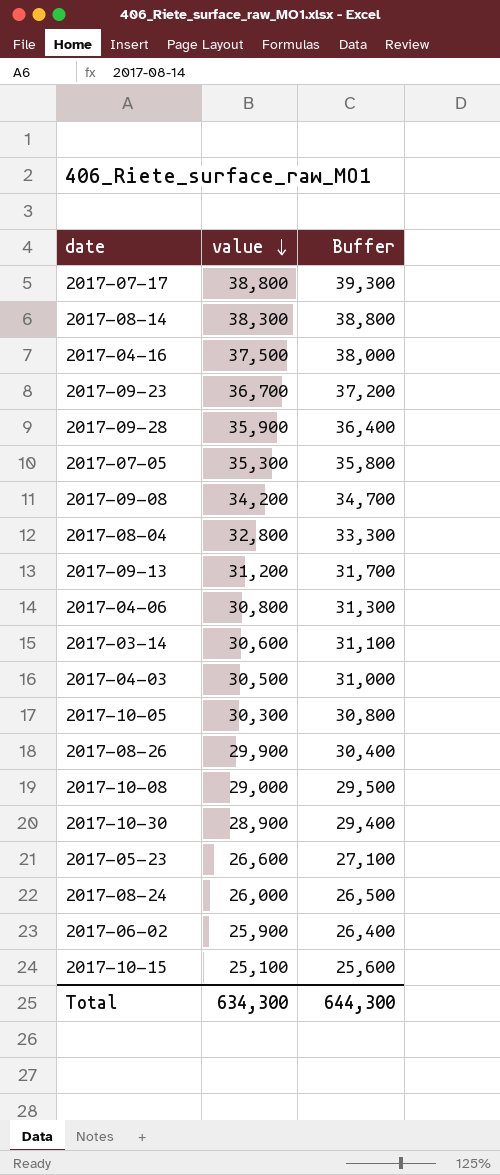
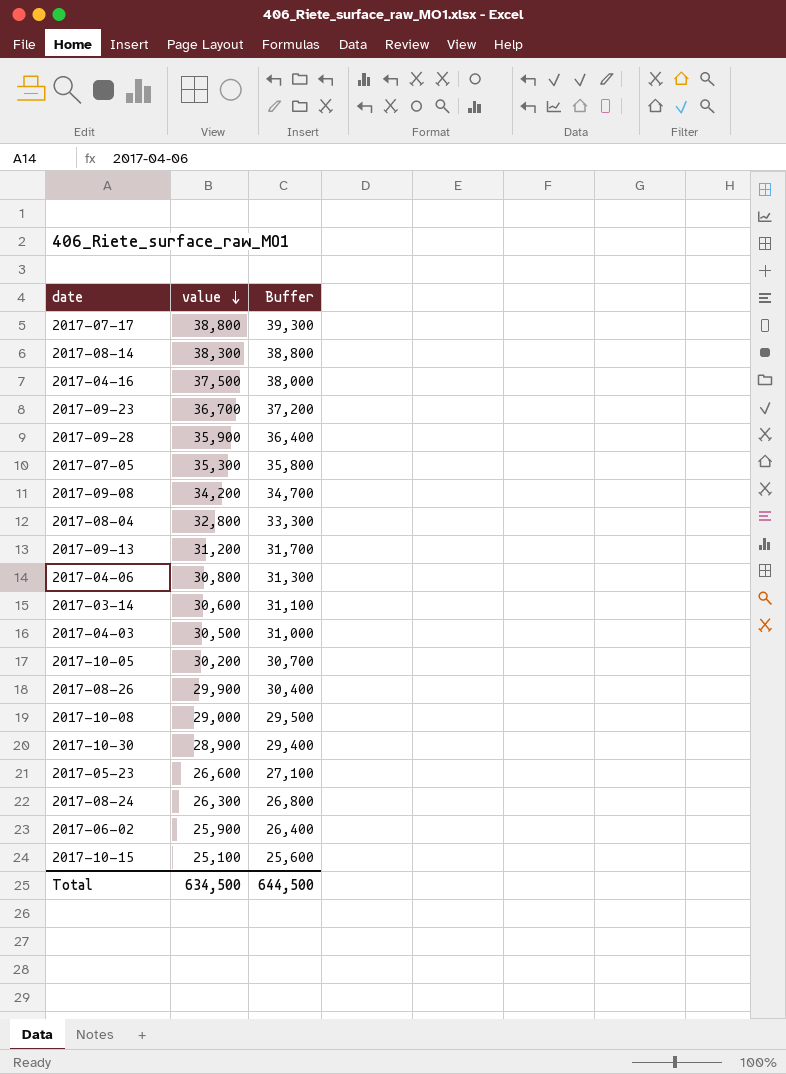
2017-10-05 | value: 30,300 -> 30,200
2017-10-05 | Buffer: 30,800 -> 30,700
2017-08-24 | value: 26,000 -> 26,300
2017-08-24 | Buffer: 26,500 -> 26,800
Total | value: 634,300 -> 634,500
Total | Buffer: 644,300 -> 644,500

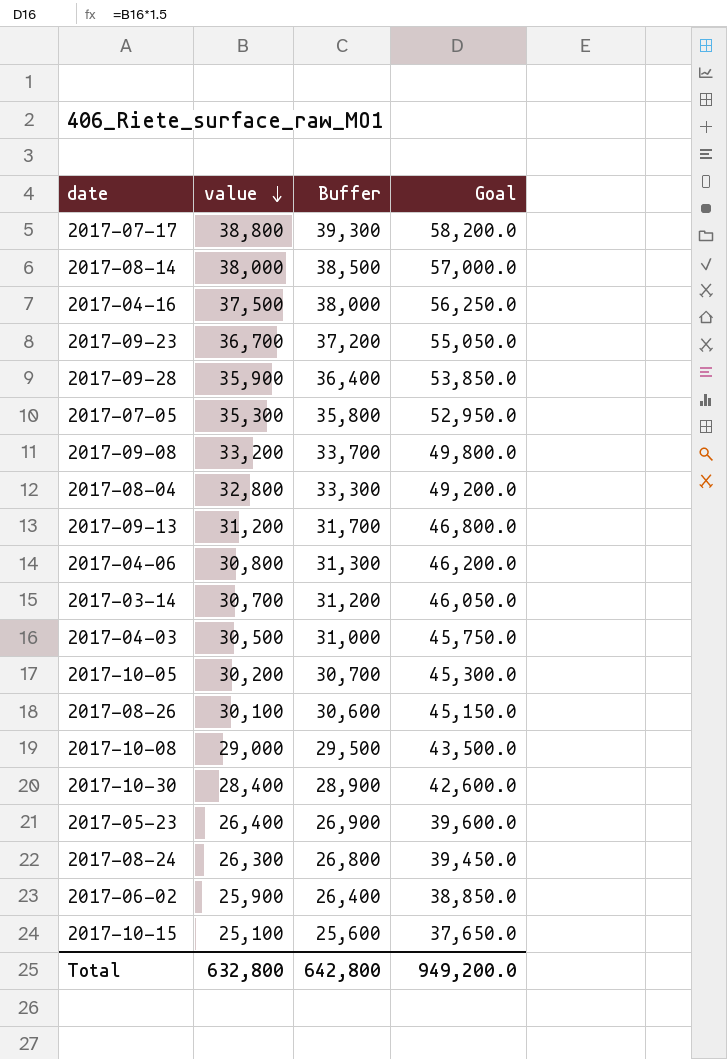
column Goal | formula: none -> [value] * 1.5
2017-08-14 | value: 38,300 -> 38,000
2017-08-14 | Buffer: 38,800 -> 38,500
2017-09-08 | value: 34,200 -> 33,200
2017-09-08 | Buffer: 34,700 -> 33,700
2017-03-14 | value: 30,600 -> 30,700
2017-03-14 | Buffer: 31,100 -> 31,200
2017-08-26 | value: 29,900 -> 30,100
2017-08-26 | Buffer: 30,400 -> 30,600
2017-10-30 | value: 28,900 -> 28,400
2017-10-30 | Buffer: 29,400 -> 28,900
2017-05-23 | value: 26,600 -> 26,400
2017-05-23 | Buffer: 27,100 -> 26,900
Total | value: 634,500 -> 632,800
Total | Buffer: 644,500 -> 642,800

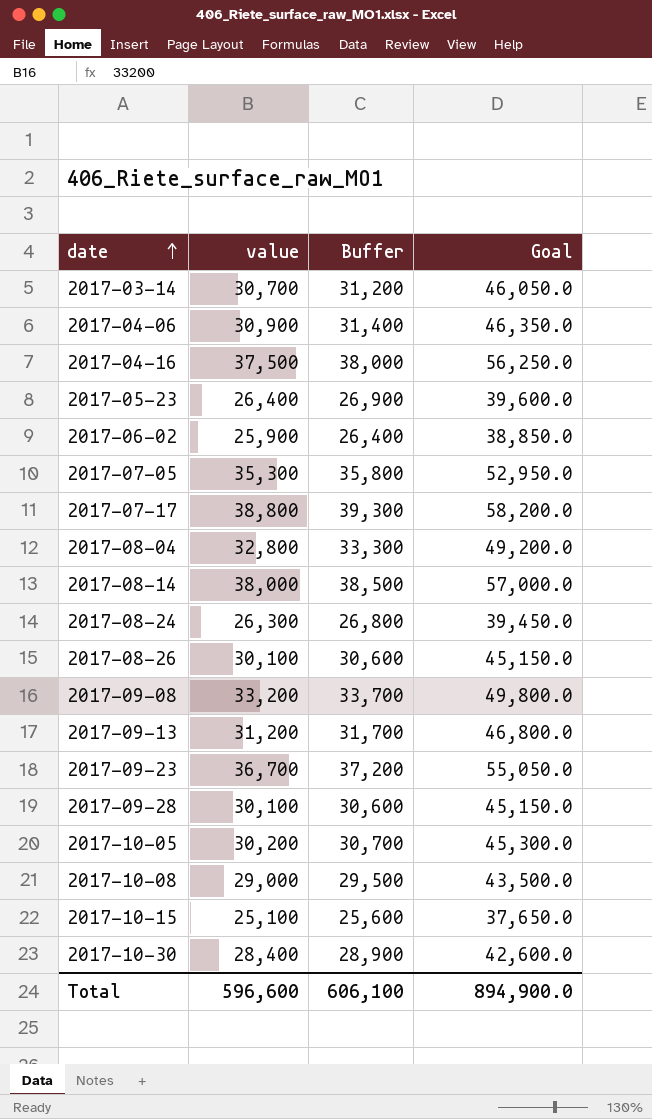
row order: value descending -> date ascending
row 2017-04-03: 30,500 | 31,000 | 45,750.0 -> none
2017-04-06 | value: 30,800 -> 30,900
2017-04-06 | Buffer: 31,300 -> 31,400
2017-04-06 | Goal: 46,200.0 -> 46,350.0
2017-09-28 | value: 35,900 -> 30,100
2017-09-28 | Buffer: 36,400 -> 30,600
2017-09-28 | Goal: 53,850.0 -> 45,150.0
Total | value: 632,800 -> 596,600
Total | Buffer: 642,800 -> 606,100
Total | Goal: 949,200.0 -> 894,900.0

